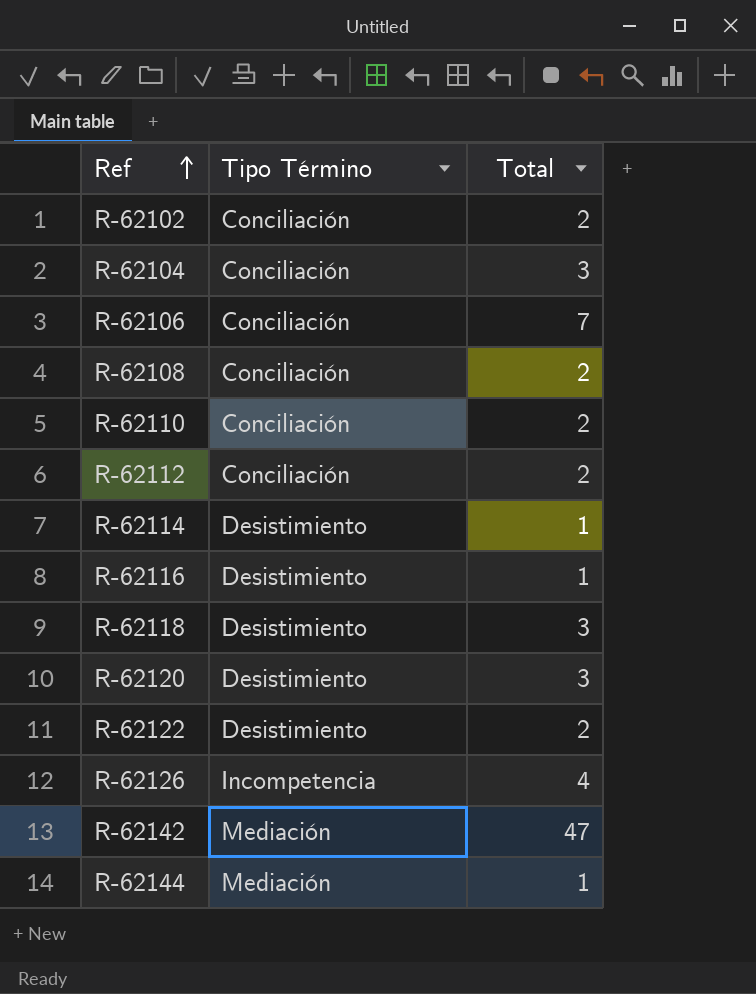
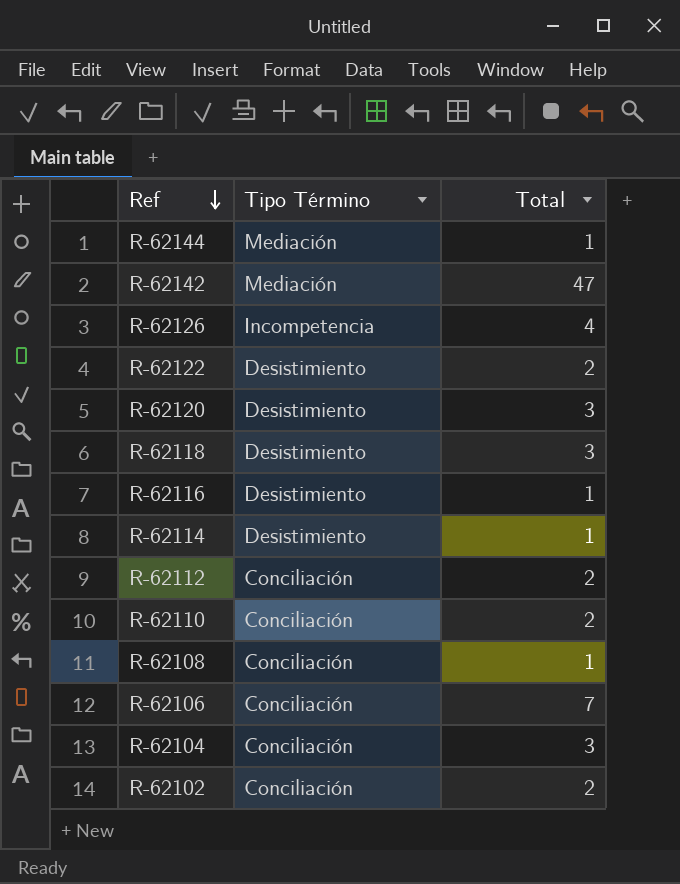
row order: Ref ascending -> Ref descending
R-62108 | Total: 2 -> 1

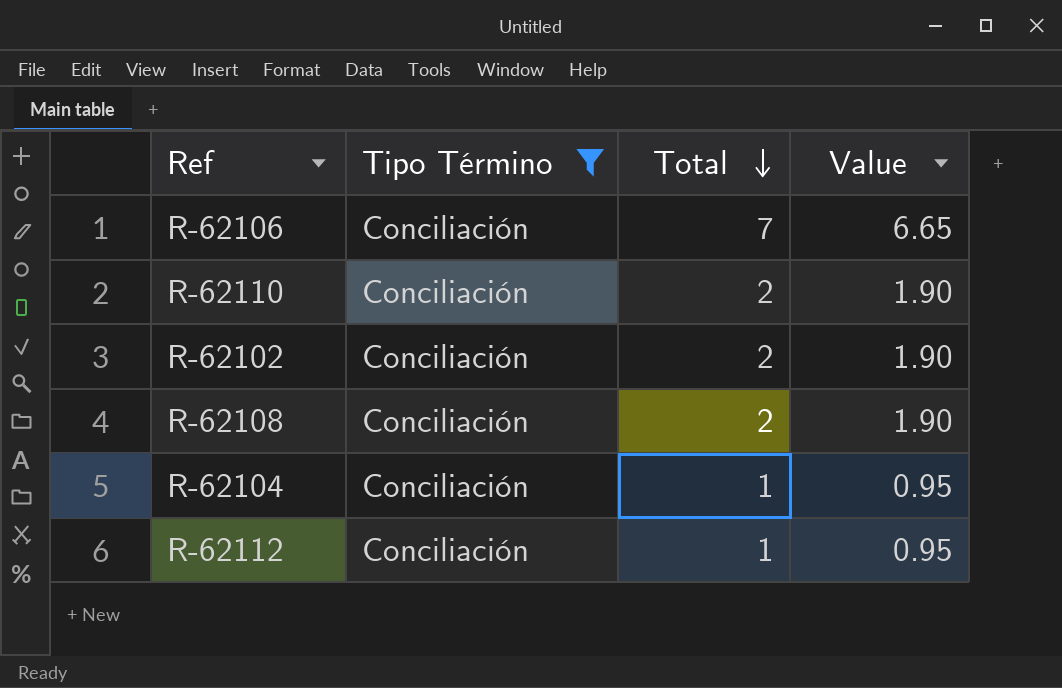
filter: none -> Tipo Término = Conciliación
row order: Ref descending -> Total descending
column Value | formula: none -> [Total] * 0.95
R-62108 | Total: 1 -> 2
R-62104 | Total: 3 -> 1
R-62112 | Total: 2 -> 1

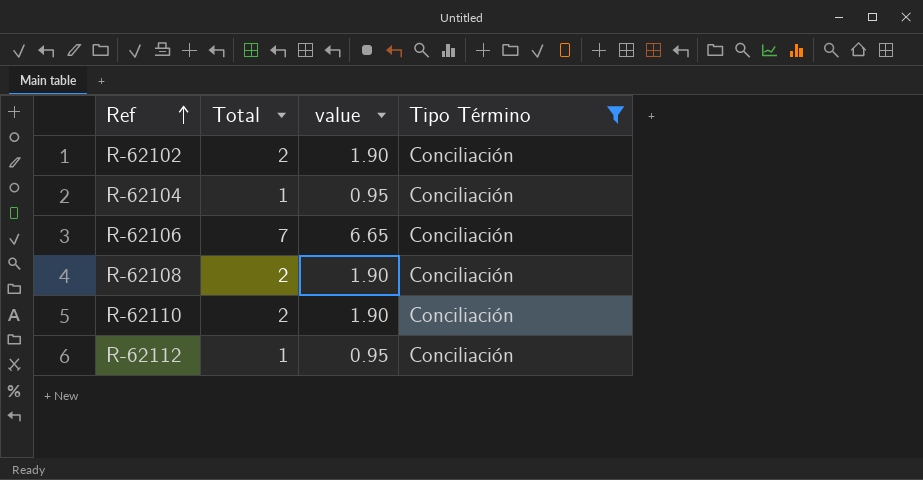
row order: Total descending -> Ref ascending
column name: Value -> value
column Tipo Término | position: 2 -> 4

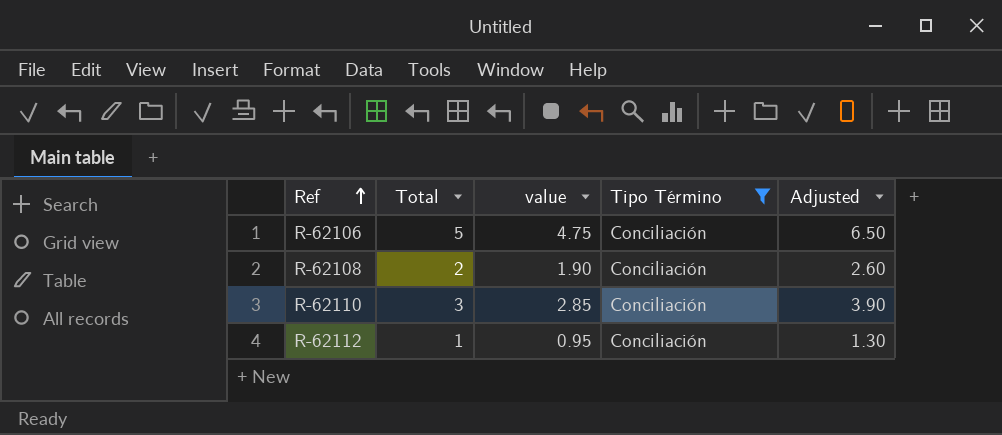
column Adjusted | formula: none -> [Total] * 1.3
row R-62102: 2 | 1.90 | Conciliación -> none
row R-62104: 1 | 0.95 | Conciliación -> none
R-62106 | Total: 7 -> 5
R-62106 | value: 6.65 -> 4.75
R-62110 | Total: 2 -> 3
R-62110 | value: 1.90 -> 2.85

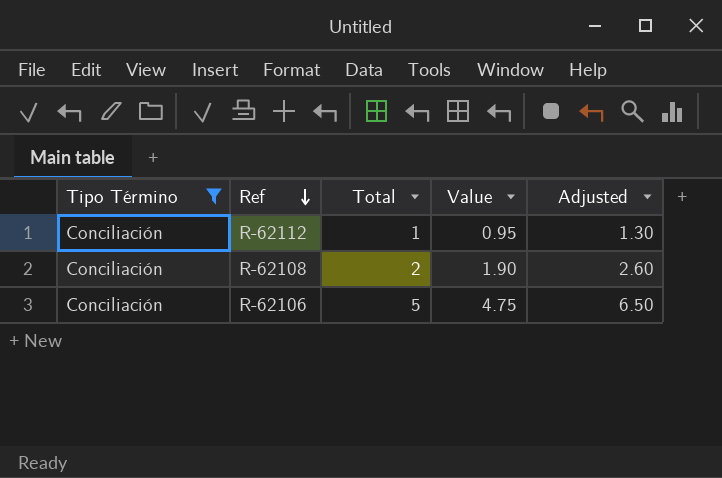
row order: Ref ascending -> Ref descending
column Tipo Término | position: 4 -> 1
column name: value -> Value
row R-62110: 3 | 2.85 | Conciliación | 3.90 -> none

